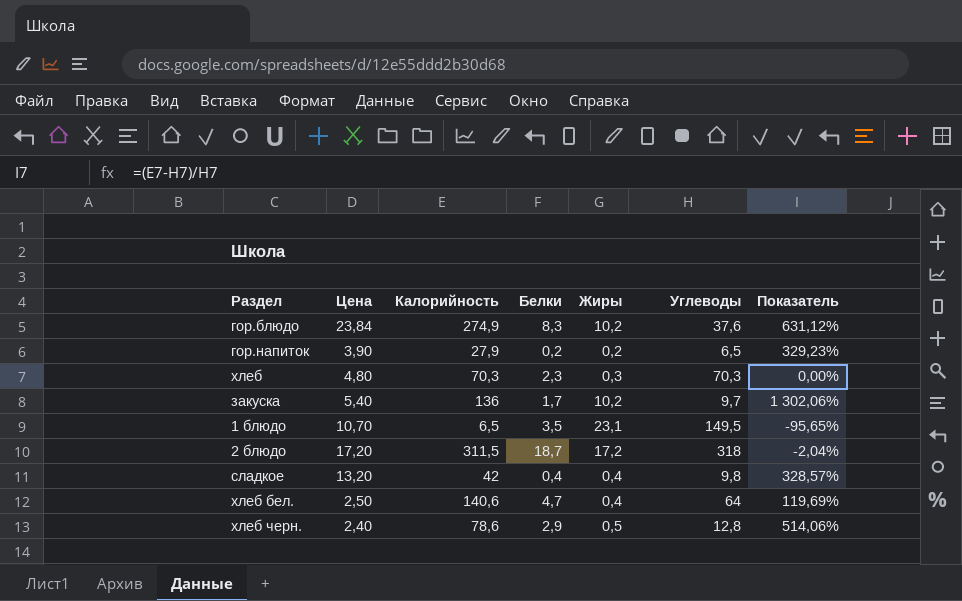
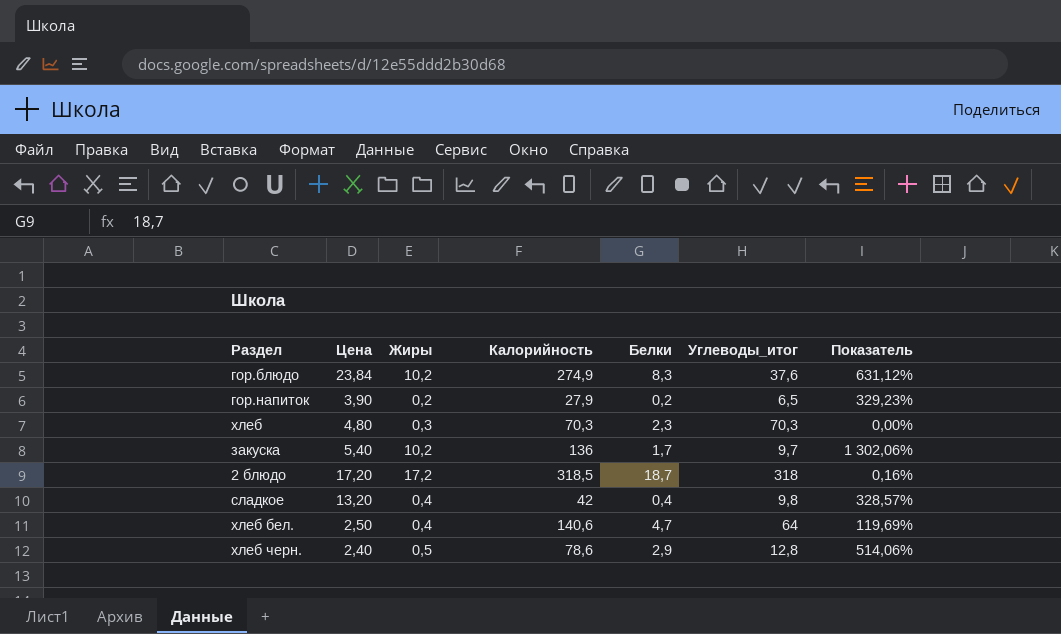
column Жиры | position: 5 -> 3
column name: Углеводы -> Углеводы_итог
row 1 блюдо: 10,70 | 6,5 | 3,5 | 23,1 | 149,5 | -95,65% -> none
2 блюдо | Калорийность: 311,5 -> 318,5
2 блюдо | Показатель: -2,04% -> 0,16%

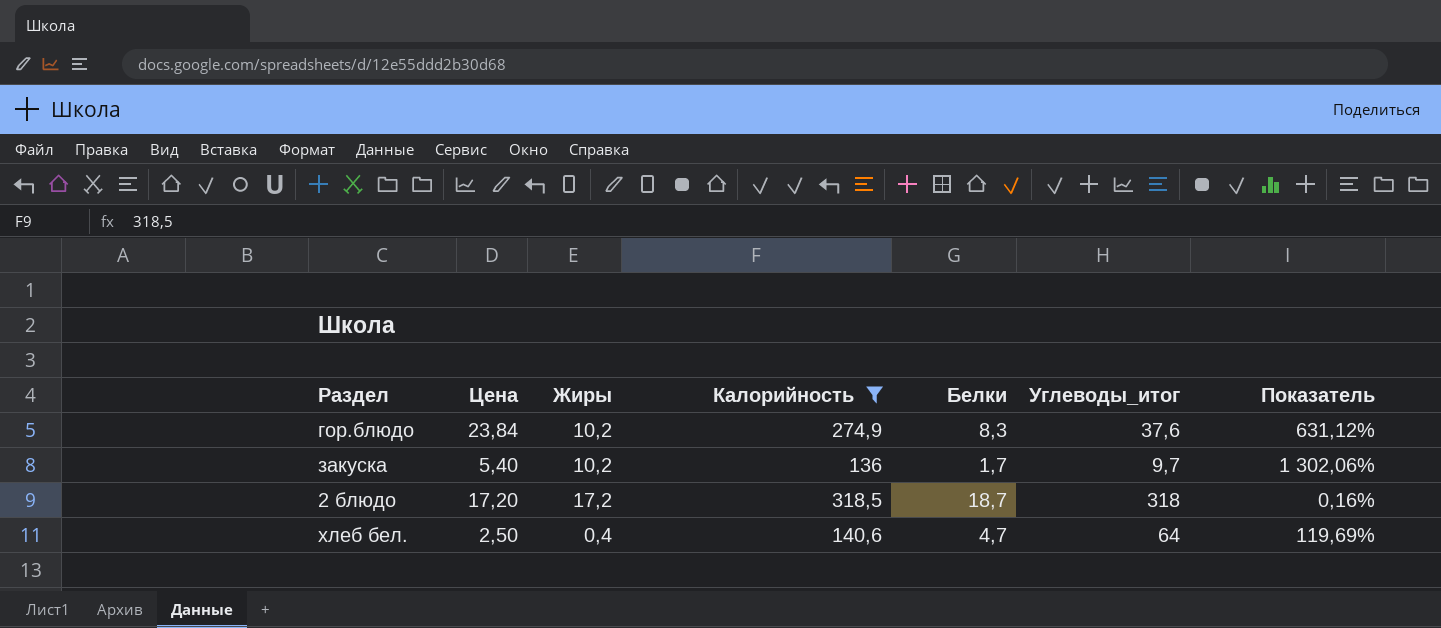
filter: none -> Калорийность >= 136

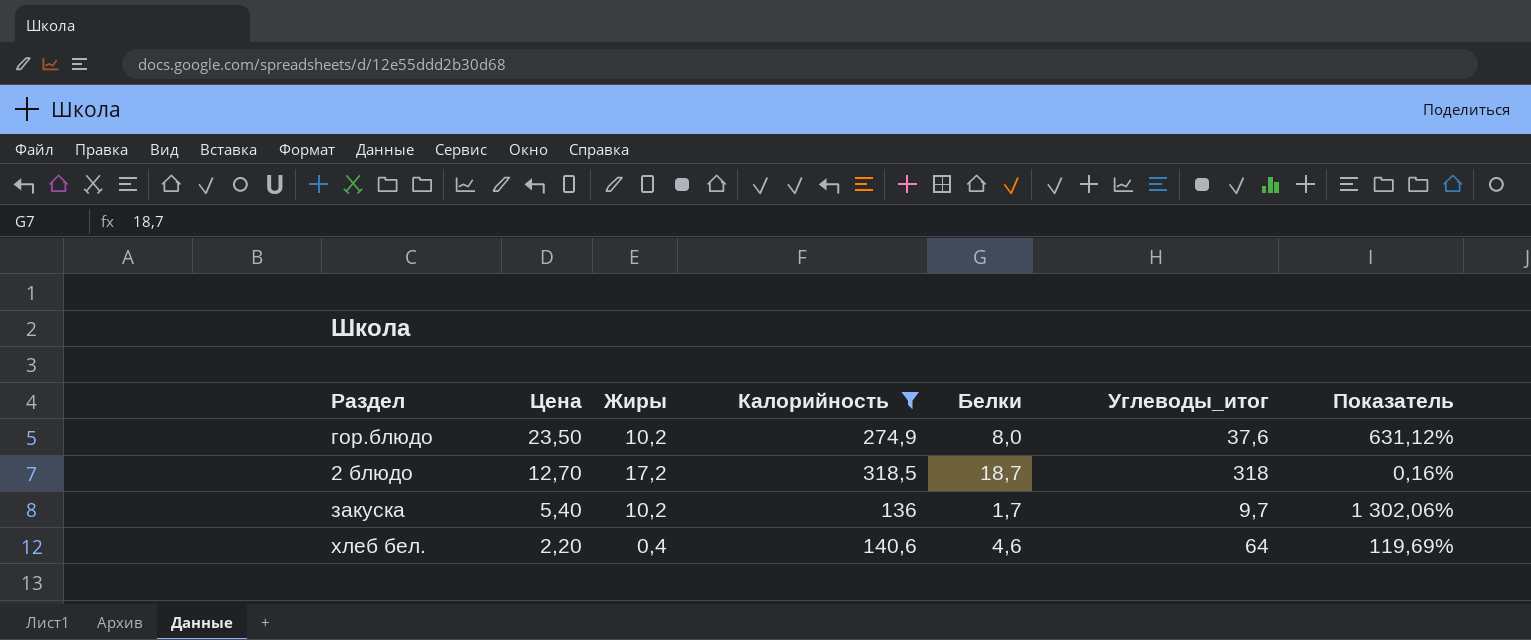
row order: none -> Цена descending
гор.блюдо | Цена: 23,84 -> 23,50
гор.блюдо | Белки: 8,3 -> 8,0
2 блюдо | Цена: 17,20 -> 12,70
хлеб бел. | Цена: 2,50 -> 2,20
хлеб бел. | Белки: 4,7 -> 4,6

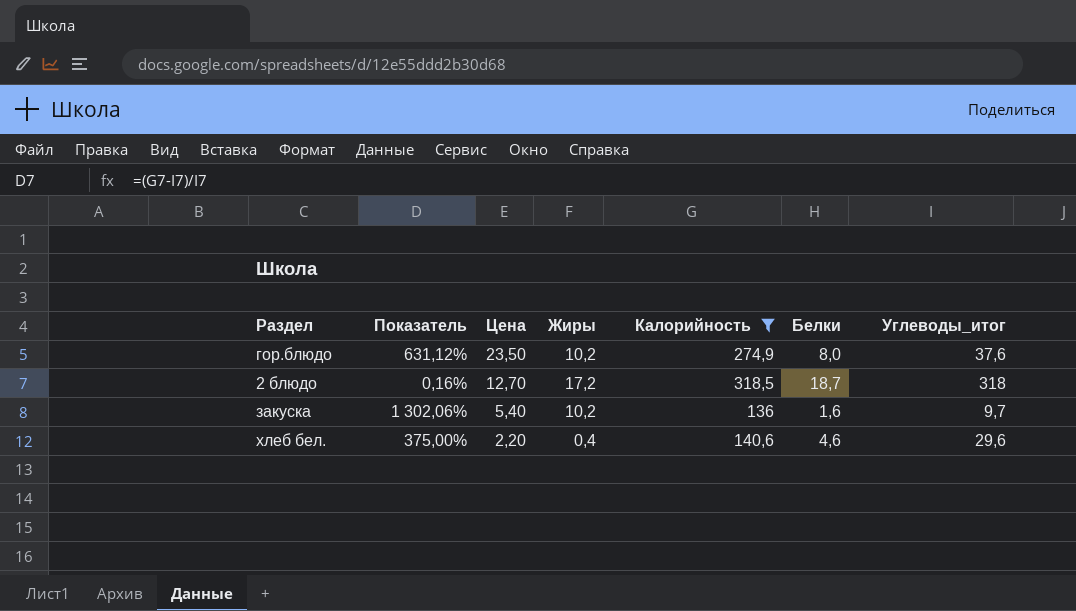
column Показатель | position: 7 -> 2
закуска | Белки: 1,7 -> 1,6
хлеб бел. | Показатель: 119,69% -> 375,00%
хлеб бел. | Углеводы_итог: 64 -> 29,6

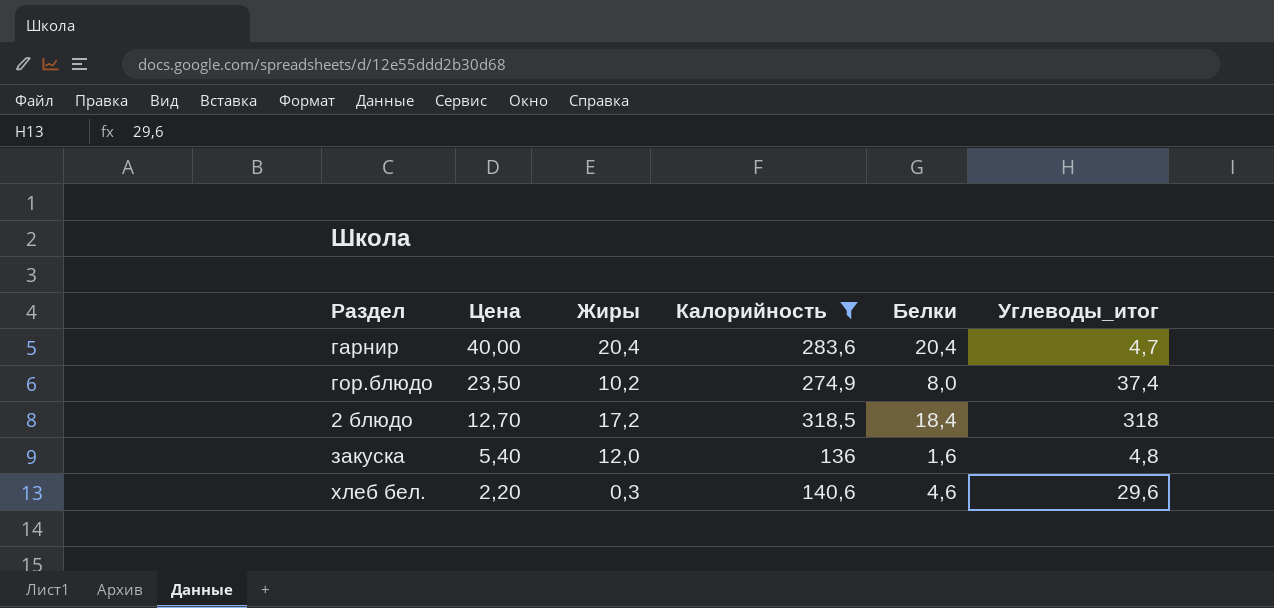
column Показатель | formula: ([Калорийность] - [Углеводы_итог]) / [Углеводы_итог] -> none
row гарнир: none -> 40,00 | 20,4 | 283,6 | 20,4 | 4,7
гор.блюдо | Углеводы_итог: 37,6 -> 37,4
2 блюдо | Белки: 18,7 -> 18,4
закуска | Жиры: 10,2 -> 12,0
закуска | Углеводы_итог: 9,7 -> 4,8
хлеб бел. | Жиры: 0,4 -> 0,3

